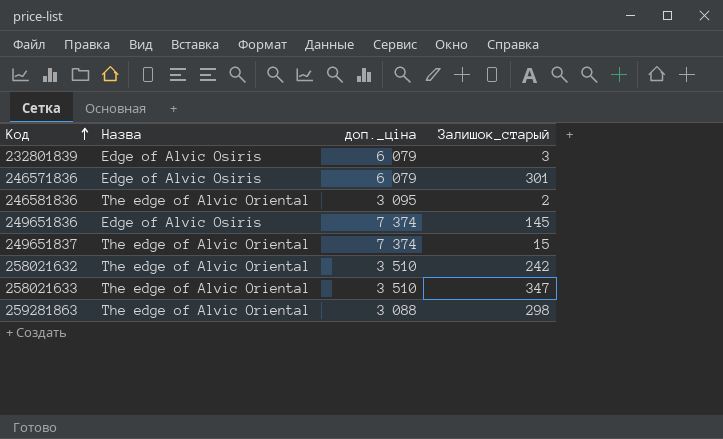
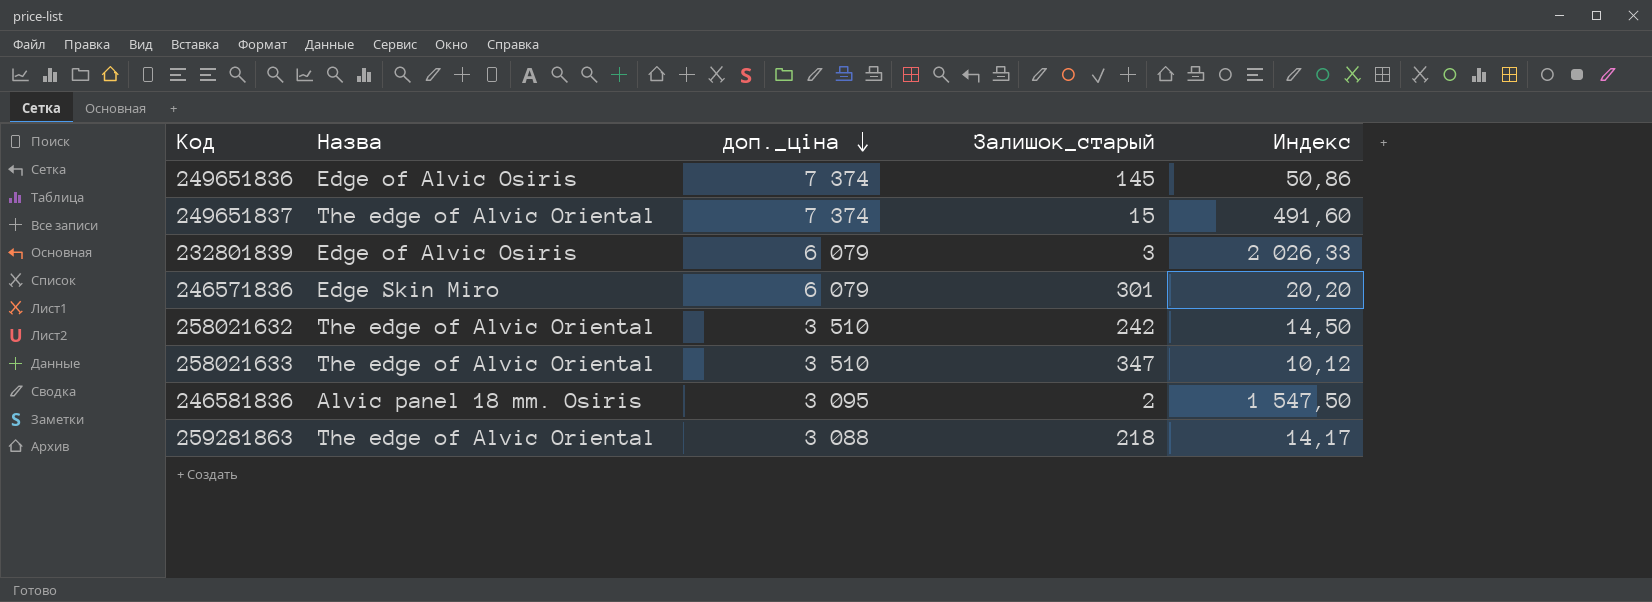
row order: Код ascending -> доп._ціна descending
column Индекс | formula: none -> [доп._ціна] / [Залишок_старый]
246571836 | Назва: Edge of Alvic Osiris -> Edge Skin Miro
246581836 | Назва: The edge of Alvic Oriental -> Alvic panel 18 mm. Osiris
259281863 | Залишок_старый: 298 -> 218

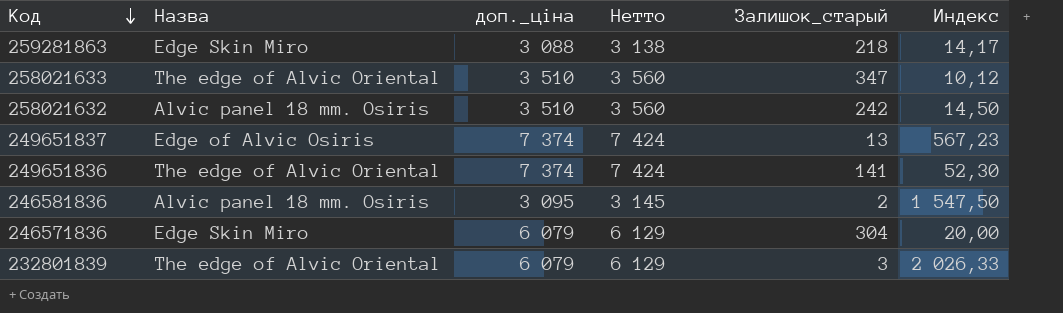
row order: доп._ціна descending -> Код descending
column Нетто | formula: none -> [доп._ціна] + 50
259281863 | Назва: The edge of Alvic Oriental -> Edge Skin Miro
258021632 | Назва: The edge of Alvic Oriental -> Alvic panel 18 mm. Osiris
249651837 | Назва: The edge of Alvic Oriental -> Edge of Alvic Osiris
249651837 | Залишок_старый: 15 -> 13
249651837 | Индекс: 491,60 -> 567,23
249651836 | Назва: Edge of Alvic Osiris -> The edge of Alvic Oriental
249651836 | Залишок_старый: 145 -> 141
249651836 | Индекс: 50,86 -> 52,30
246571836 | Залишок_старый: 301 -> 304
246571836 | Индекс: 20,20 -> 20,00
232801839 | Назва: Edge of Alvic Osiris -> The edge of Alvic Oriental

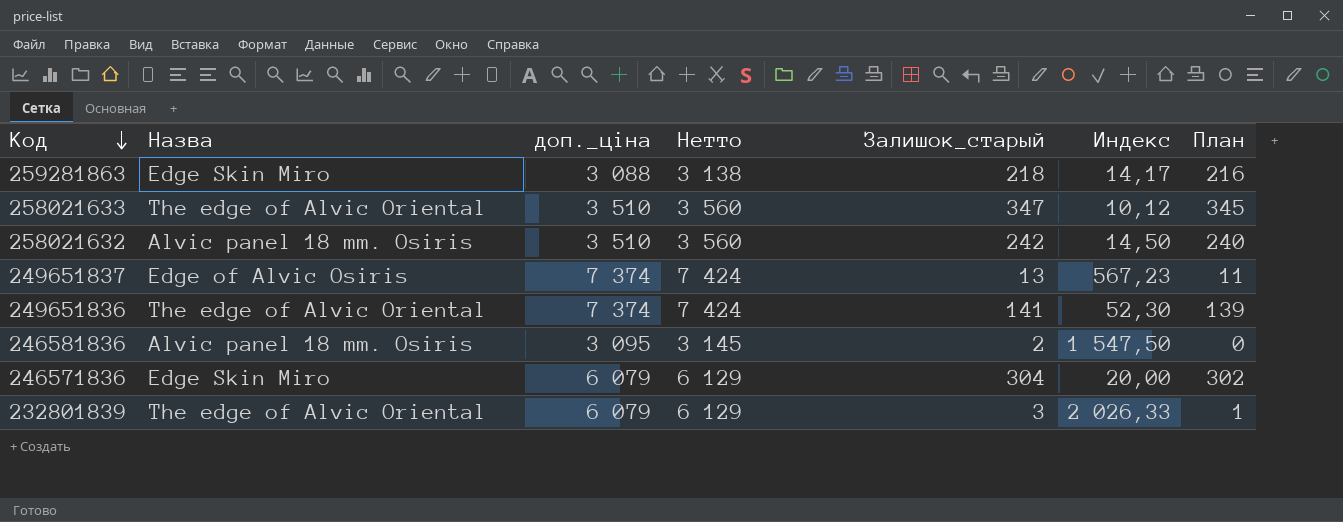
column План | formula: none -> [Залишок_старый] - 2

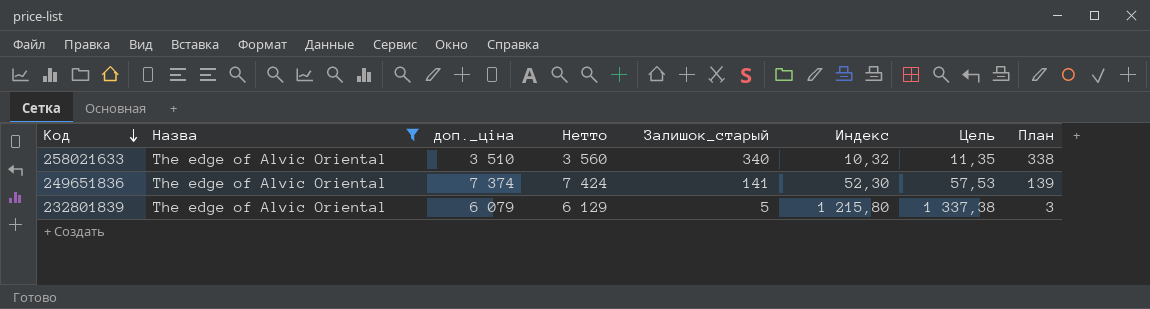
filter: none -> Назва = The edge of Alvic Oriental
column Цель | formula: none -> [Индекс] * 1,1
258021633 | Залишок_старый: 347 -> 340
258021633 | Индекс: 10,12 -> 10,32
258021633 | План: 345 -> 338
232801839 | Залишок_старый: 3 -> 5
232801839 | Индекс: 2 026,33 -> 1 215,80
232801839 | План: 1 -> 3

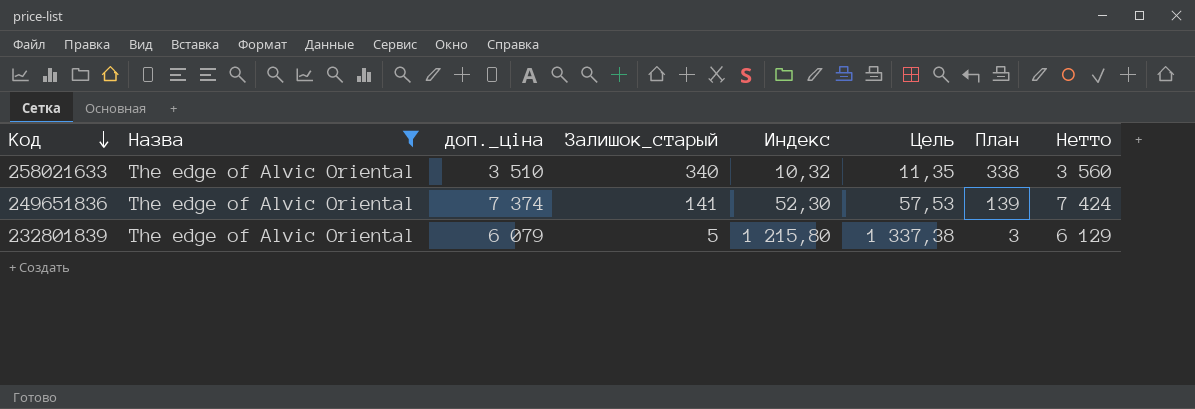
column Нетто | position: 4 -> 8

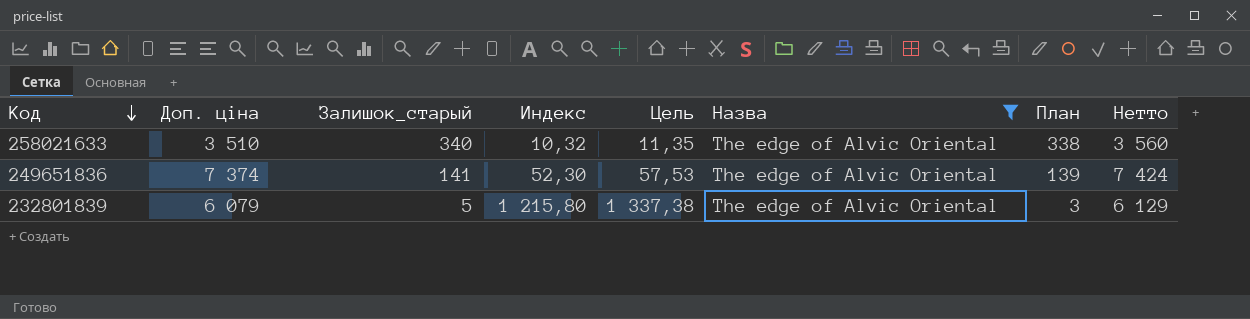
column name: доп._ціна -> Доп. ціна
column Назва | position: 2 -> 6

